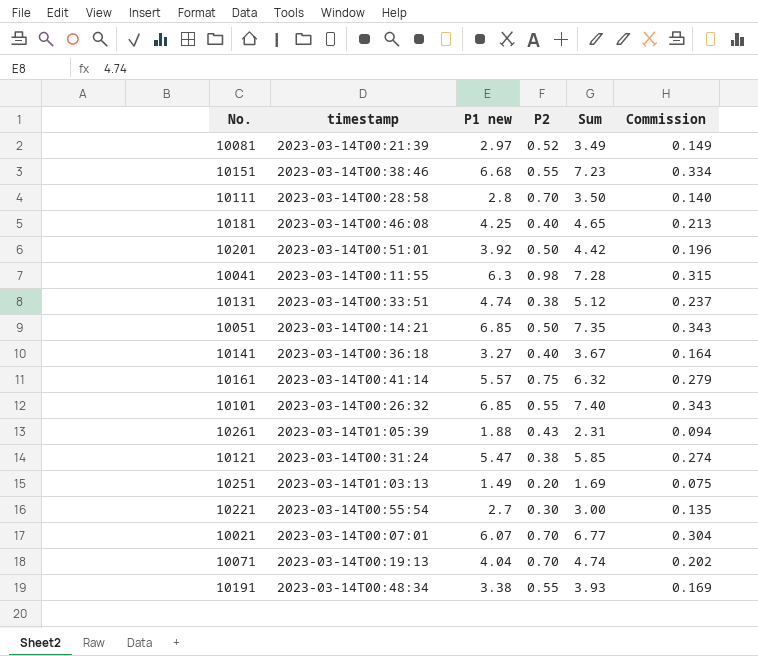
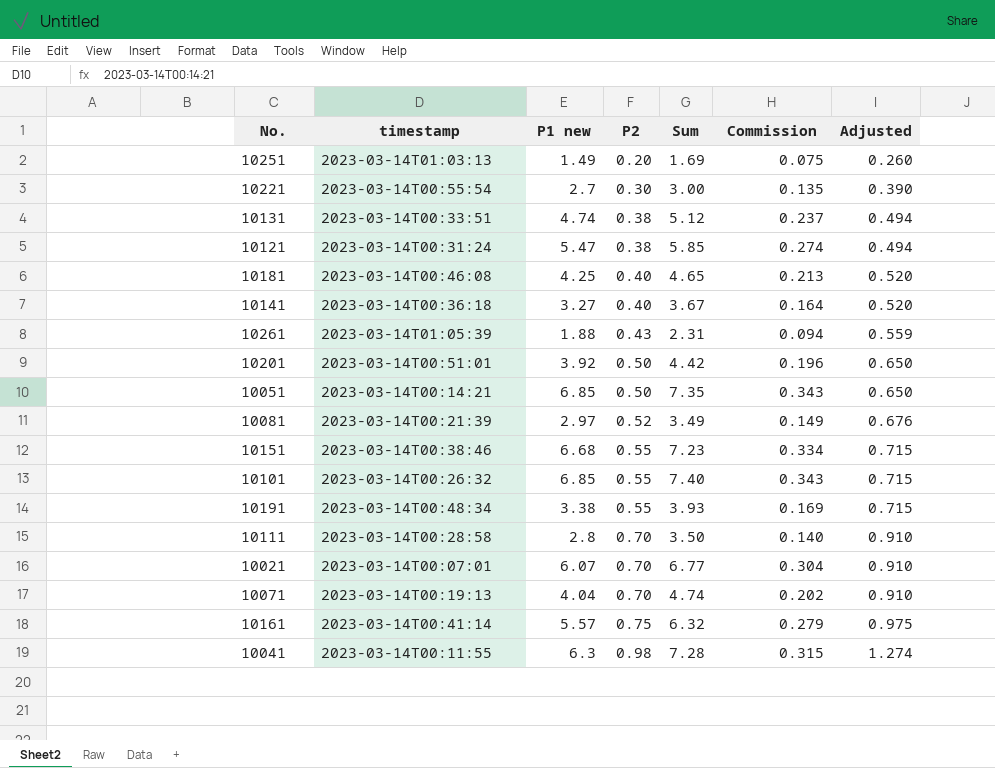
row order: none -> P2 ascending
column Adjusted | formula: none -> [P2] * 1.3

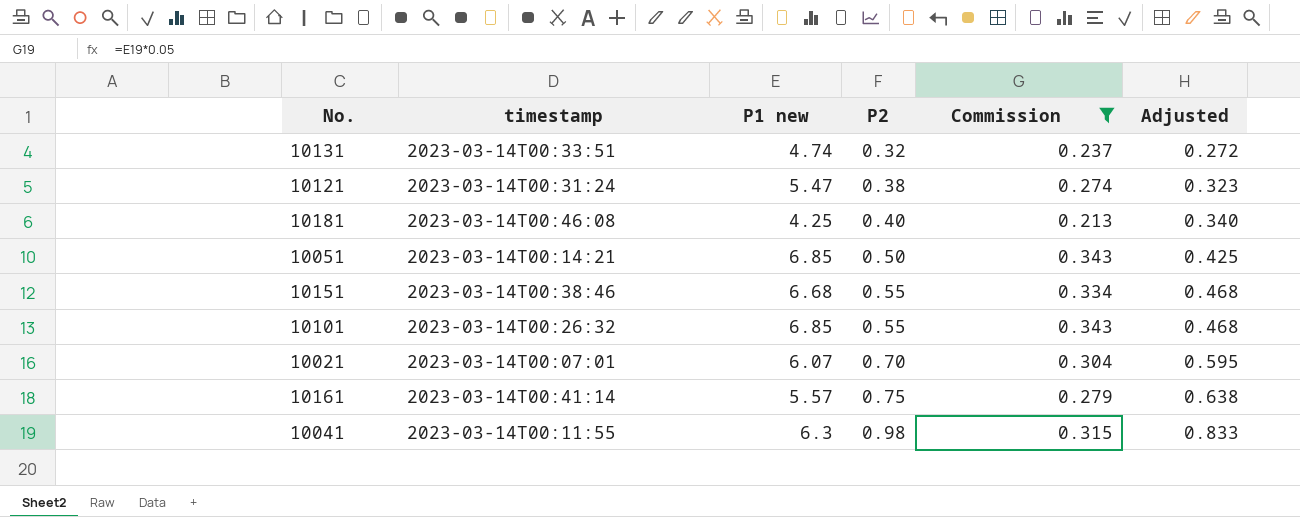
filter: none -> Commission >= 0.213
column Sum | formula: [P1 new] + [P2] -> none
column Adjusted | formula: [P2] * 1.3 -> [P2] * 0.85
10131 | P2: 0.38 -> 0.32

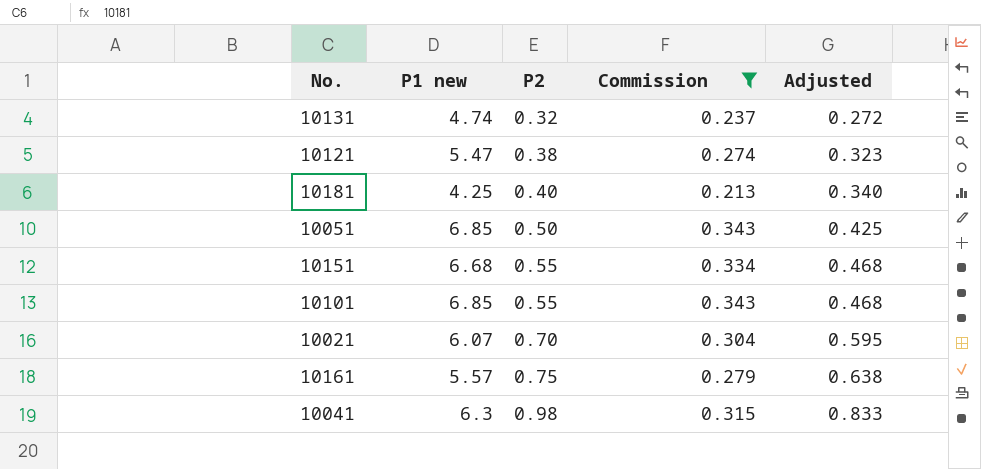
column timestamp | position: 2 -> none

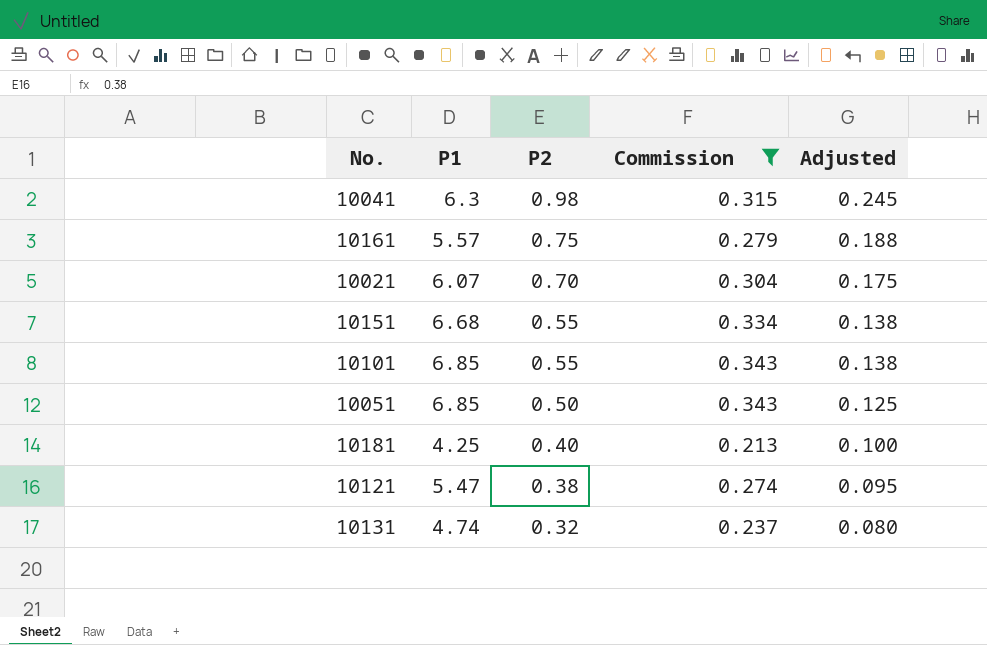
row order: P2 ascending -> P2 descending
column name: P1 new -> P1
column Adjusted | formula: [P2] * 0.85 -> [P2] * 0.25

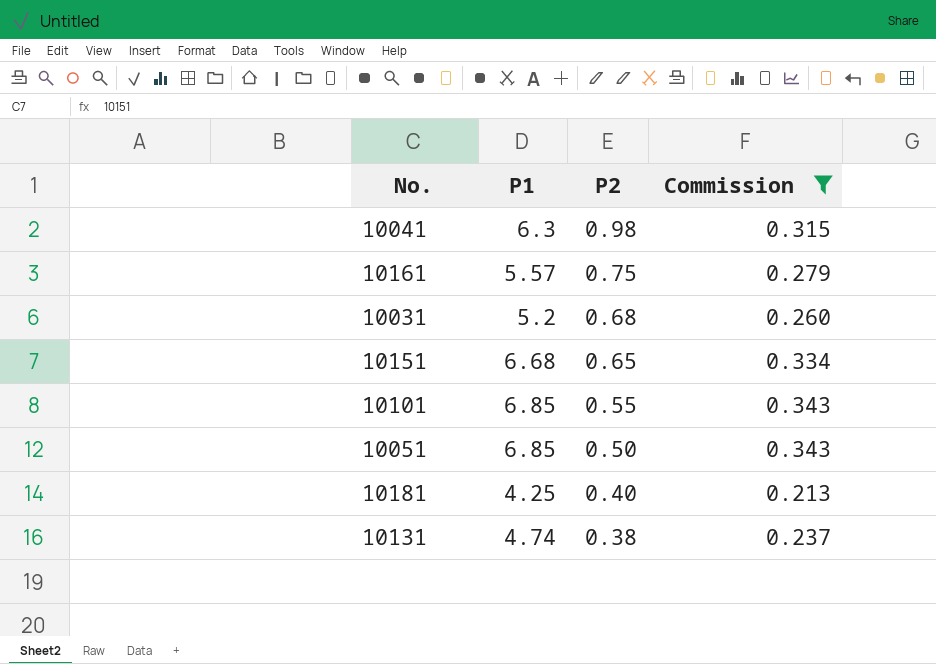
column Adjusted | formula: [P2] * 0.25 -> none
row 10021: 6.07 | 0.70 | 0.304 | 0.175 -> none
row 10121: 5.47 | 0.38 | 0.274 | 0.095 -> none
row 10031: none -> 5.2 | 0.68 | 0.260
10151 | P2: 0.55 -> 0.65
10131 | P2: 0.32 -> 0.38

